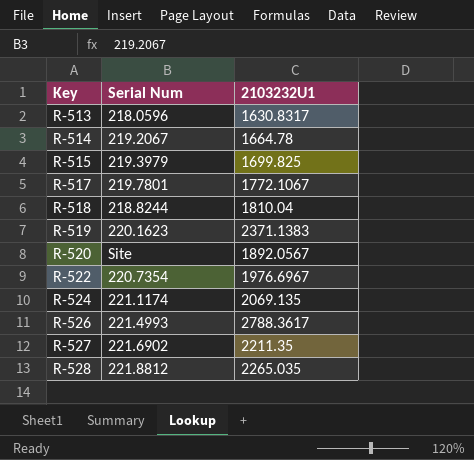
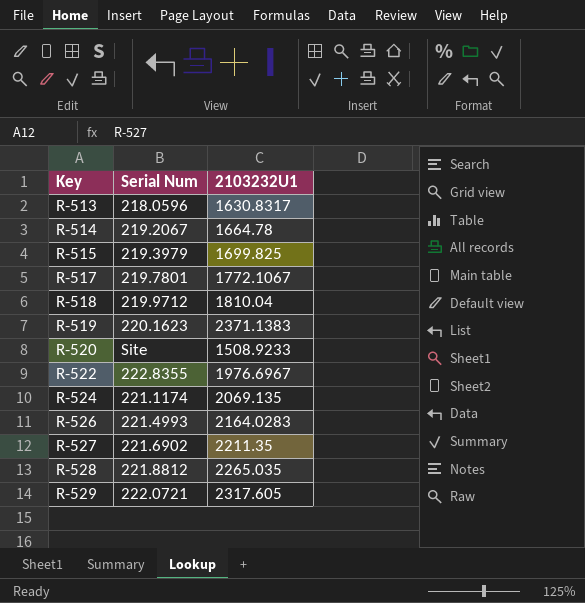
R-518 | Serial Num: 218.8244 -> 219.9712
R-520 | 2103232U1: 1892.0567 -> 1508.9233
R-522 | Serial Num: 220.7354 -> 222.8355
R-526 | 2103232U1: 2788.3617 -> 2164.0283
row R-529: none -> 222.0721 | 2317.605

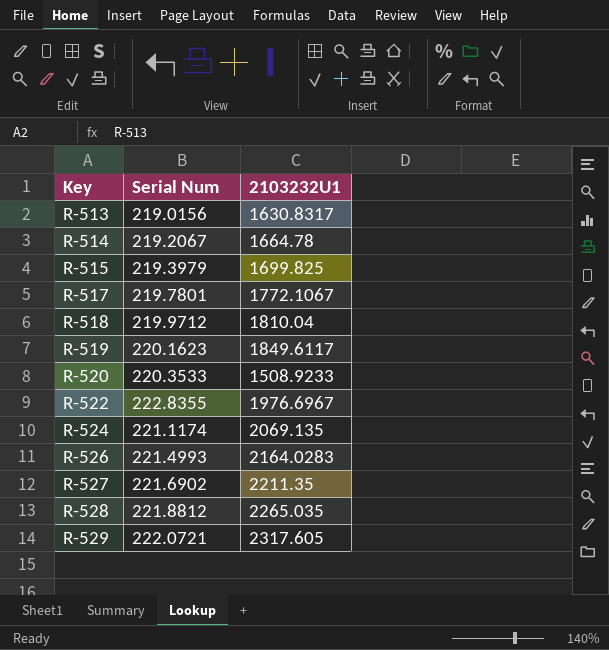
R-513 | Serial Num: 218.0596 -> 219.0156
R-519 | 2103232U1: 2371.1383 -> 1849.6117
R-520 | Serial Num: Site -> 220.3533

